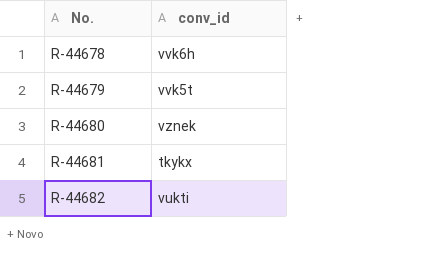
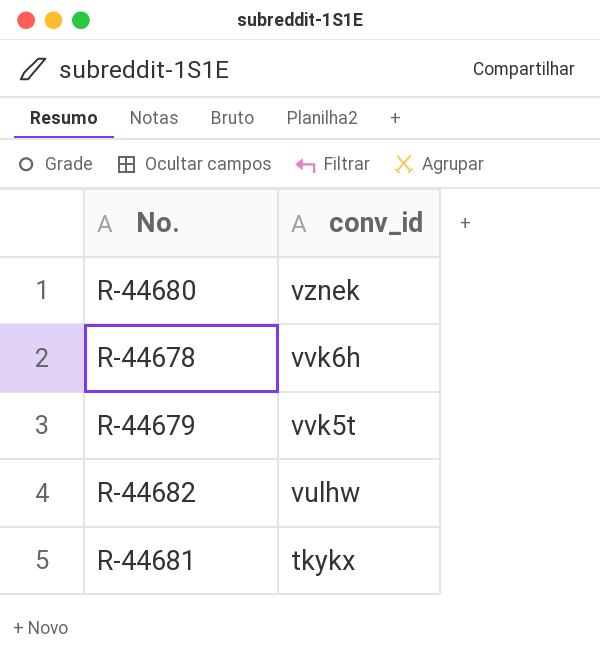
row order: No. ascending -> conv_id descending
R-44682 | conv_id: vukti -> vulhw

